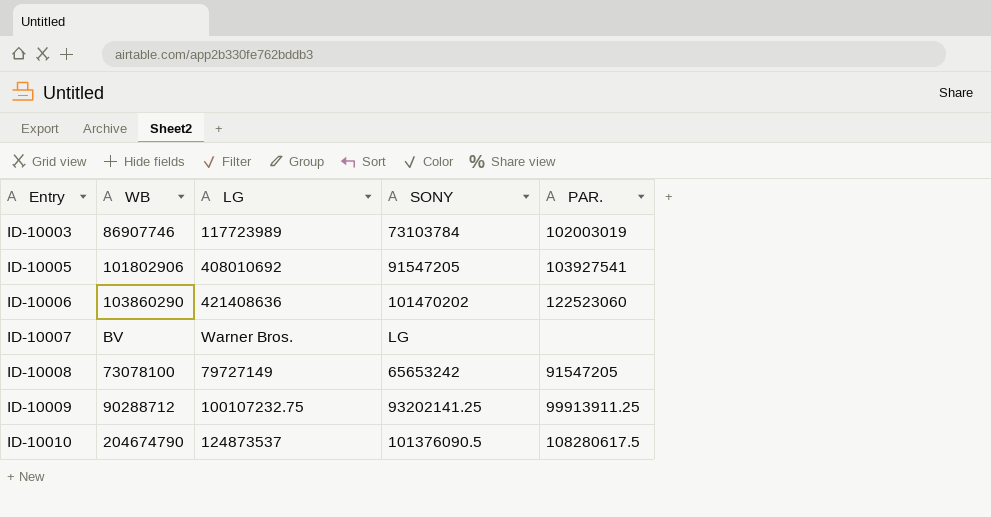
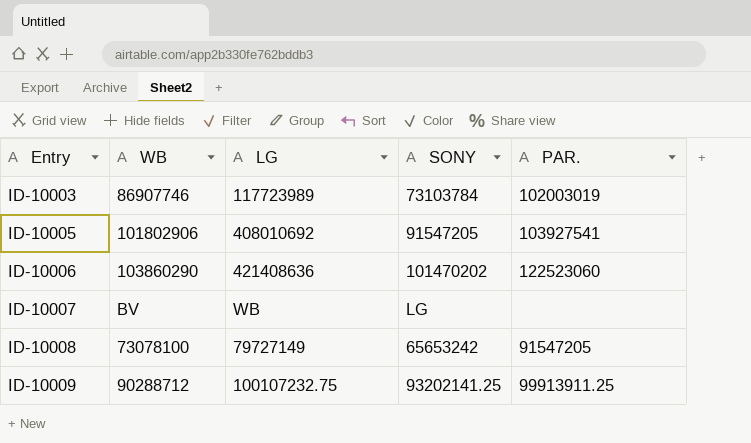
row ID-10010: 204674790 | 124873537 | 101376090.5 | 108280617.5 -> none
ID-10007 | LG: Warner Bros. -> WB

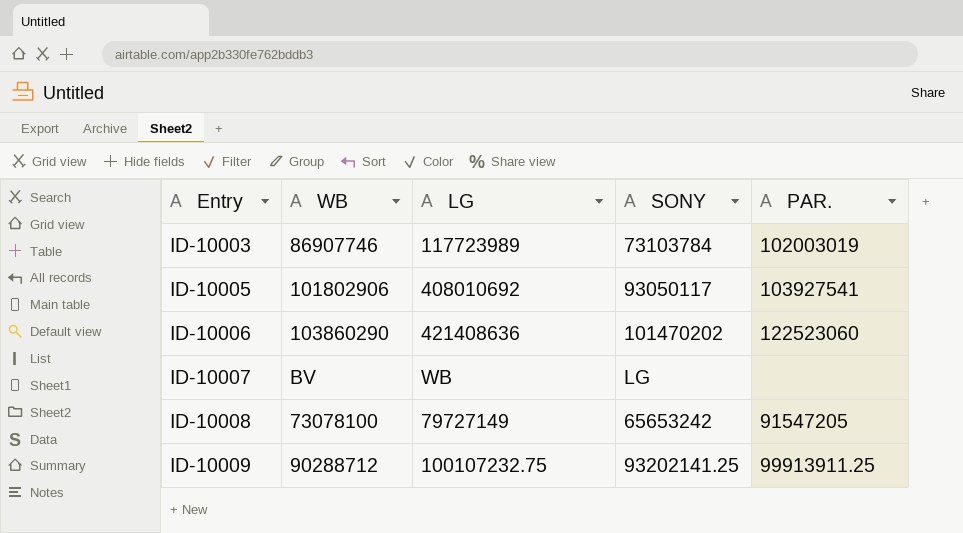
ID-10005 | SONY: 91547205 -> 93050117

